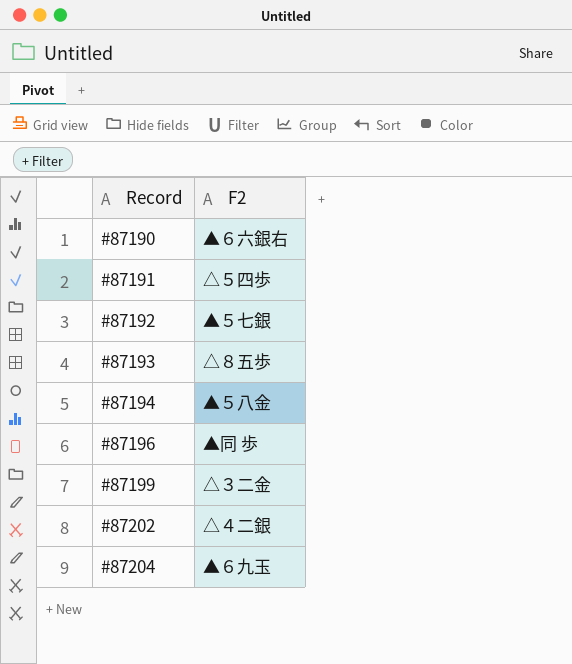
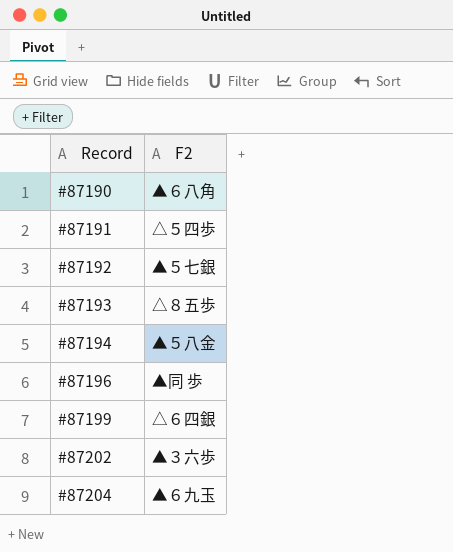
#87190 | F2: ▲６六銀右 -> ▲６八角
#87199 | F2: △３二金 -> △６四銀
#87202 | F2: △４二銀 -> ▲３六歩

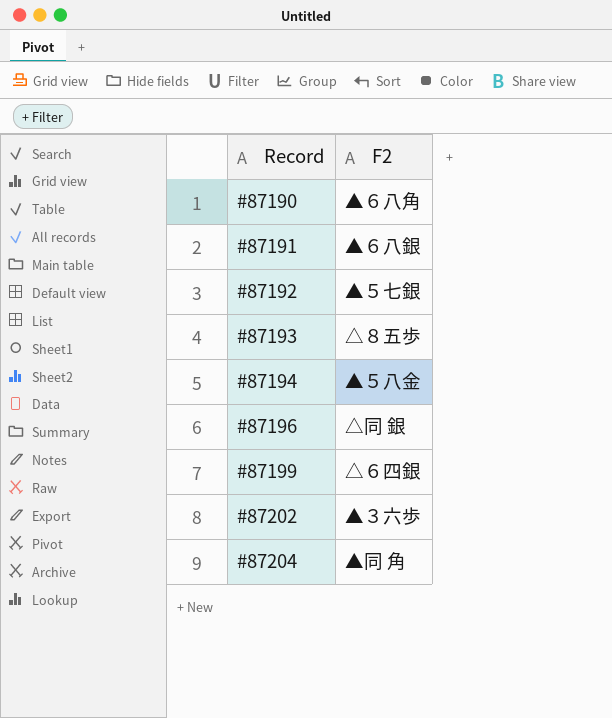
#87191 | F2: △５四歩 -> ▲６八銀
#87196 | F2: ▲同 歩 -> △同 銀
#87204 | F2: ▲６九玉 -> ▲同 角

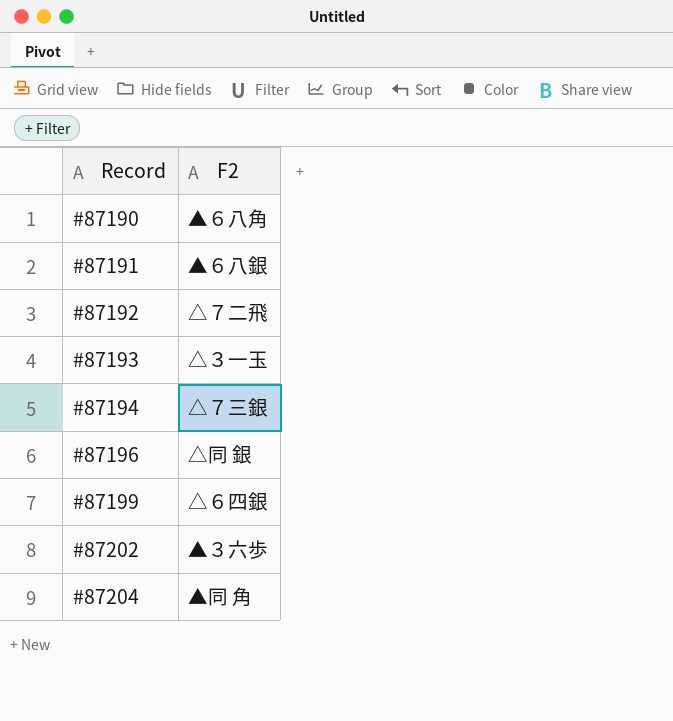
#87192 | F2: ▲５七銀 -> △７二飛
#87193 | F2: △８五歩 -> △３一玉
#87194 | F2: ▲５八金 -> △７三銀

